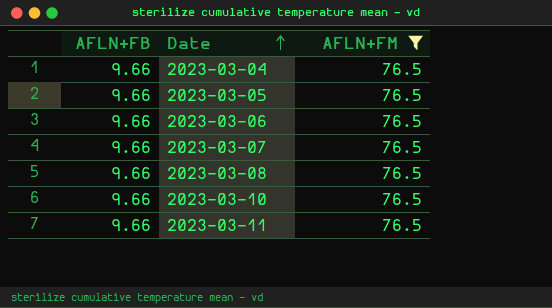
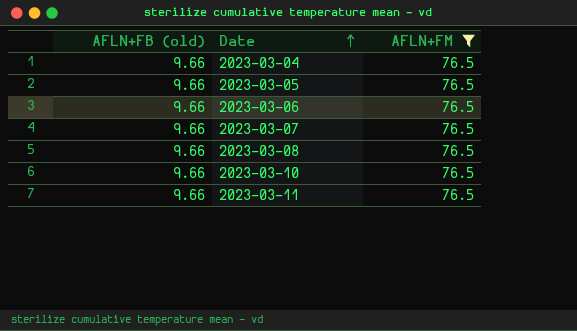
column name: AFLN+FB -> AFLN+FB (old)

